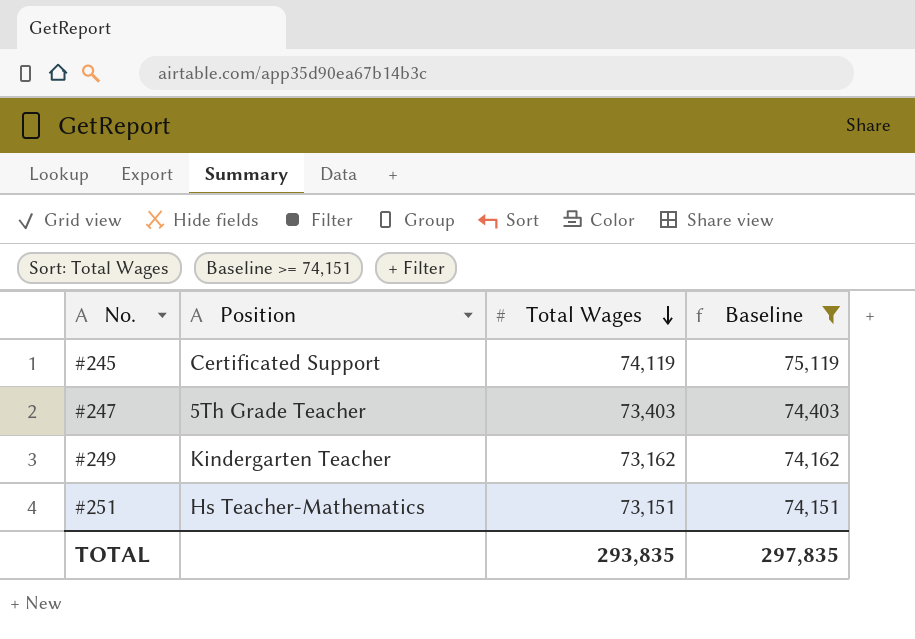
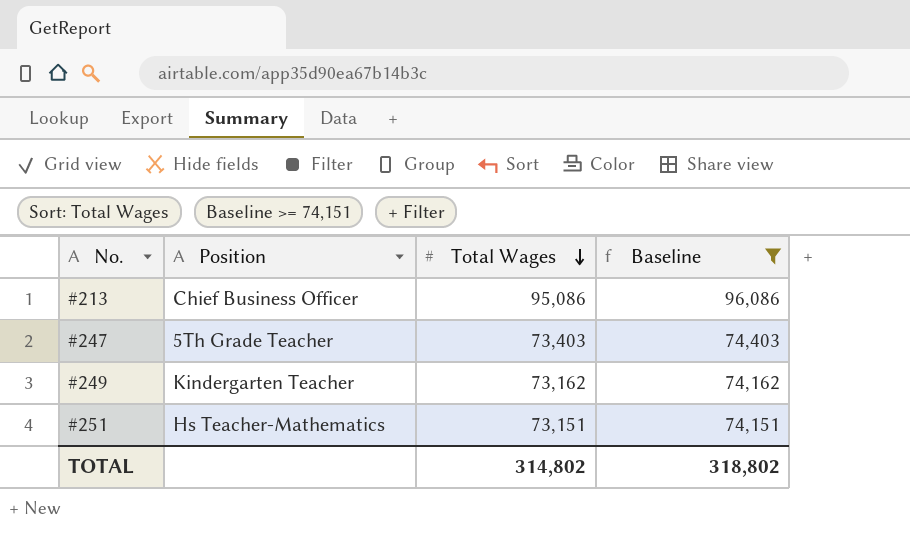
row #245: Certificated Support | 74,119 | 75,119 -> none
row #213: none -> Chief Business Officer | 95,086 | 96,086
TOTAL | Total Wages: 293,835 -> 314,802
TOTAL | Baseline: 297,835 -> 318,802

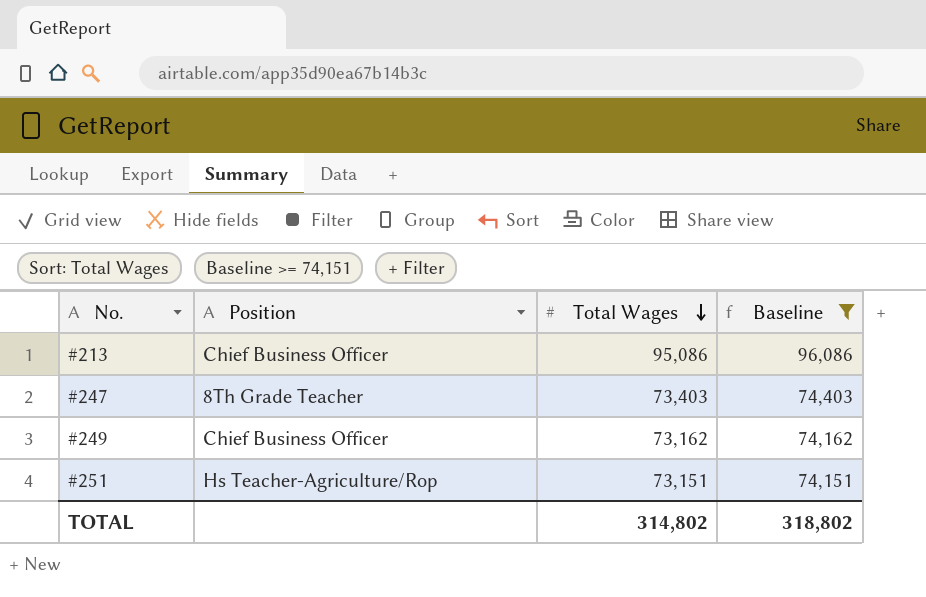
#247 | Position: 5Th Grade Teacher -> 8Th Grade Teacher
#249 | Position: Kindergarten Teacher -> Chief Business Officer
#251 | Position: Hs Teacher-Mathematics -> Hs Teacher-Agriculture/Rop

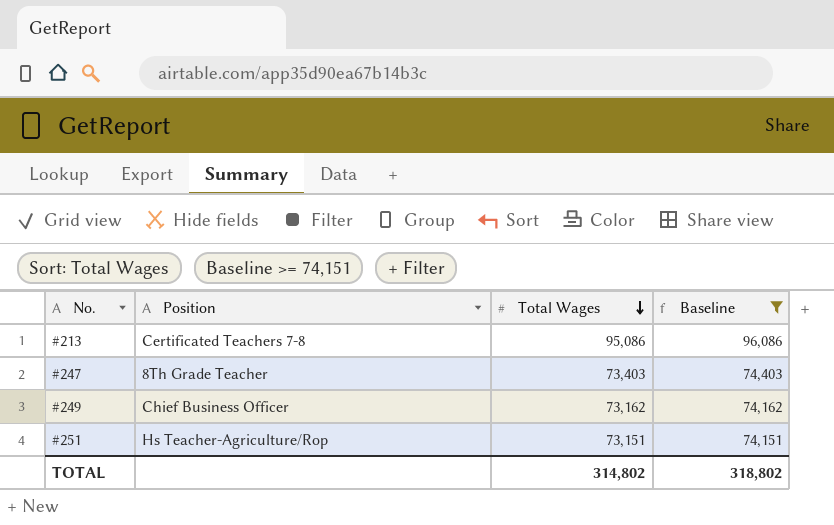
#213 | Position: Chief Business Officer -> Certificated Teachers 7-8

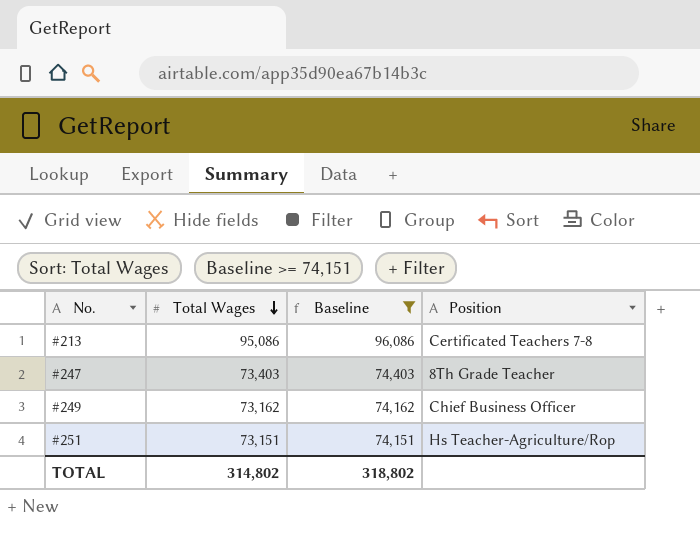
column Position | position: 2 -> 4

